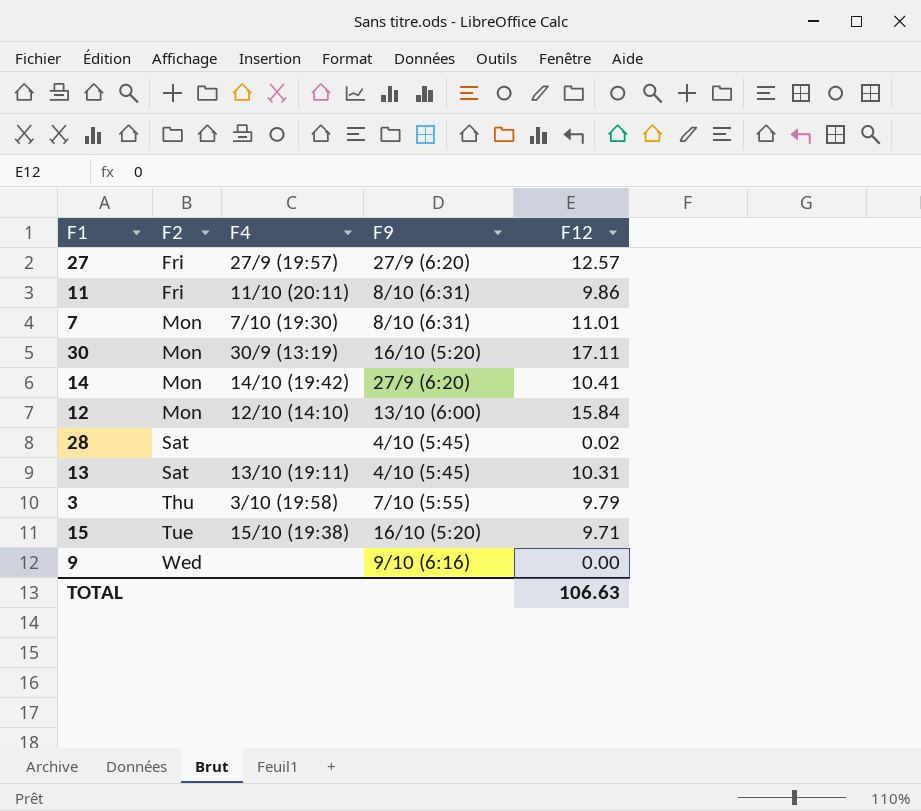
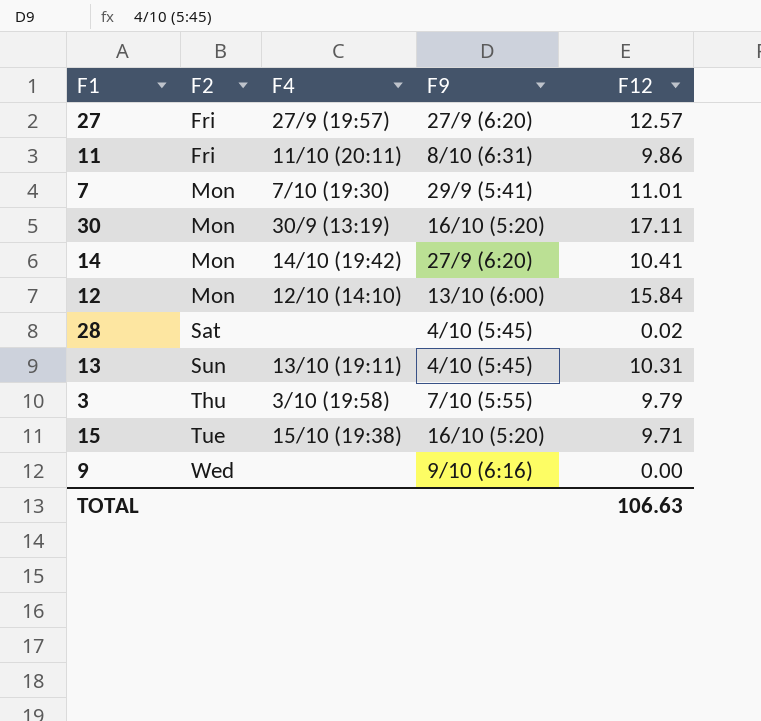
7 | F9: 8/10 (6:31) -> 29/9 (5:41)
13 | F2: Sat -> Sun

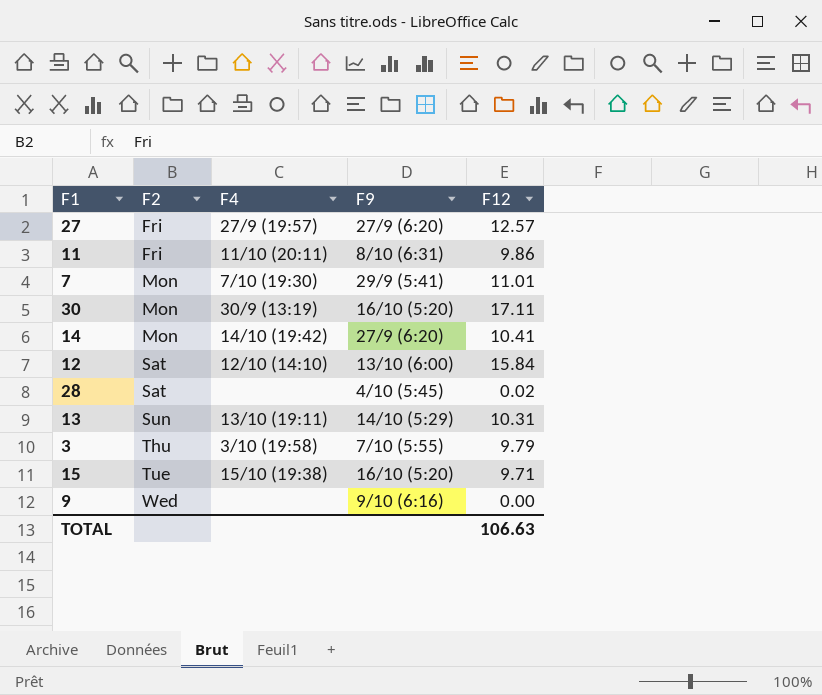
12 | F2: Mon -> Sat
13 | F9: 4/10 (5:45) -> 14/10 (5:29)

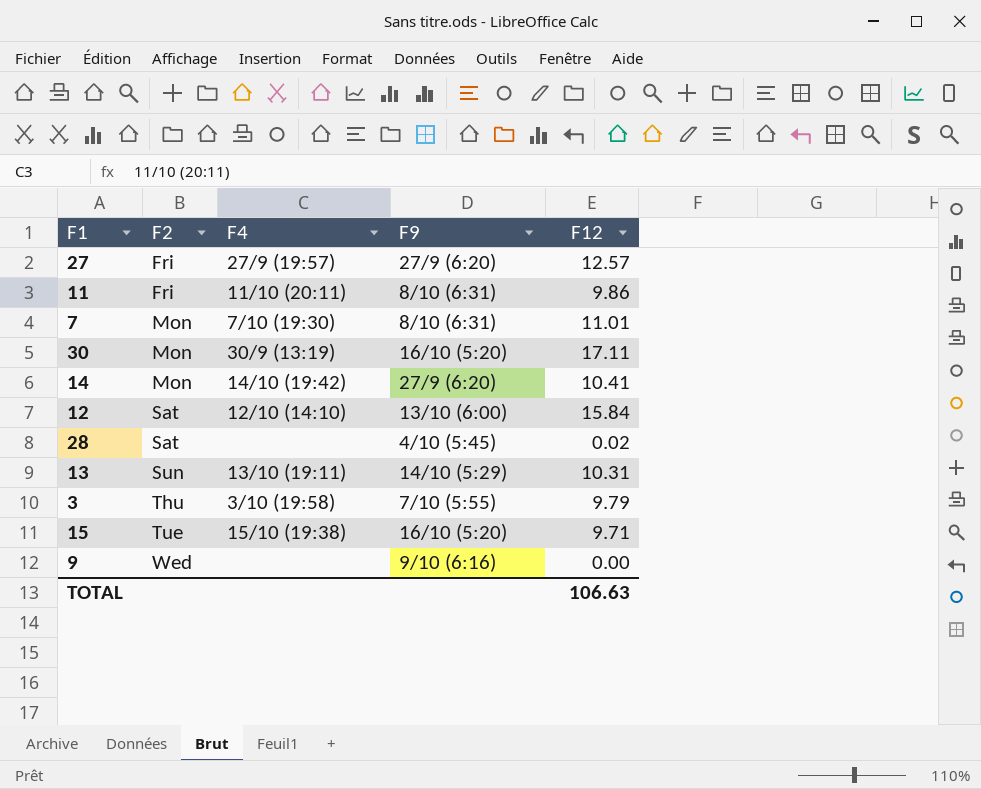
7 | F9: 29/9 (5:41) -> 8/10 (6:31)

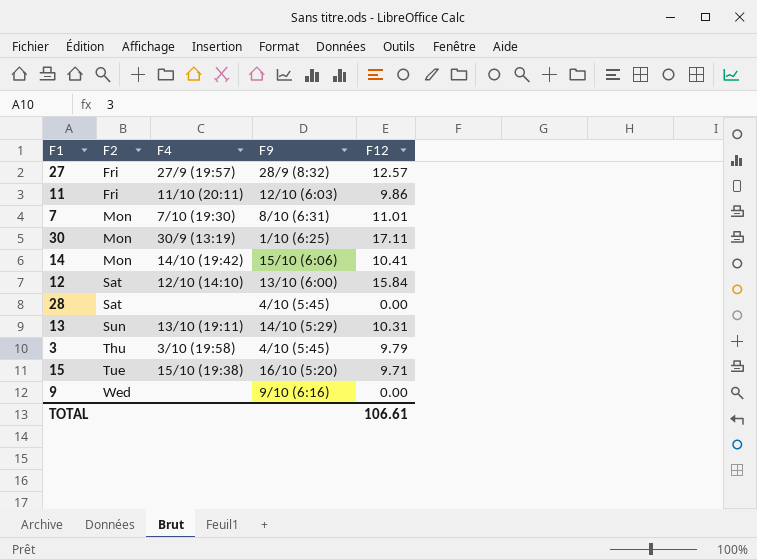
27 | F9: 27/9 (6:20) -> 28/9 (8:32)
11 | F9: 8/10 (6:31) -> 12/10 (6:03)
30 | F9: 16/10 (5:20) -> 1/10 (6:25)
14 | F9: 27/9 (6:20) -> 15/10 (6:06)
28 | F12: 0.02 -> 0.00
3 | F9: 7/10 (5:55) -> 4/10 (5:45)
TOTAL | F12: 106.63 -> 106.61

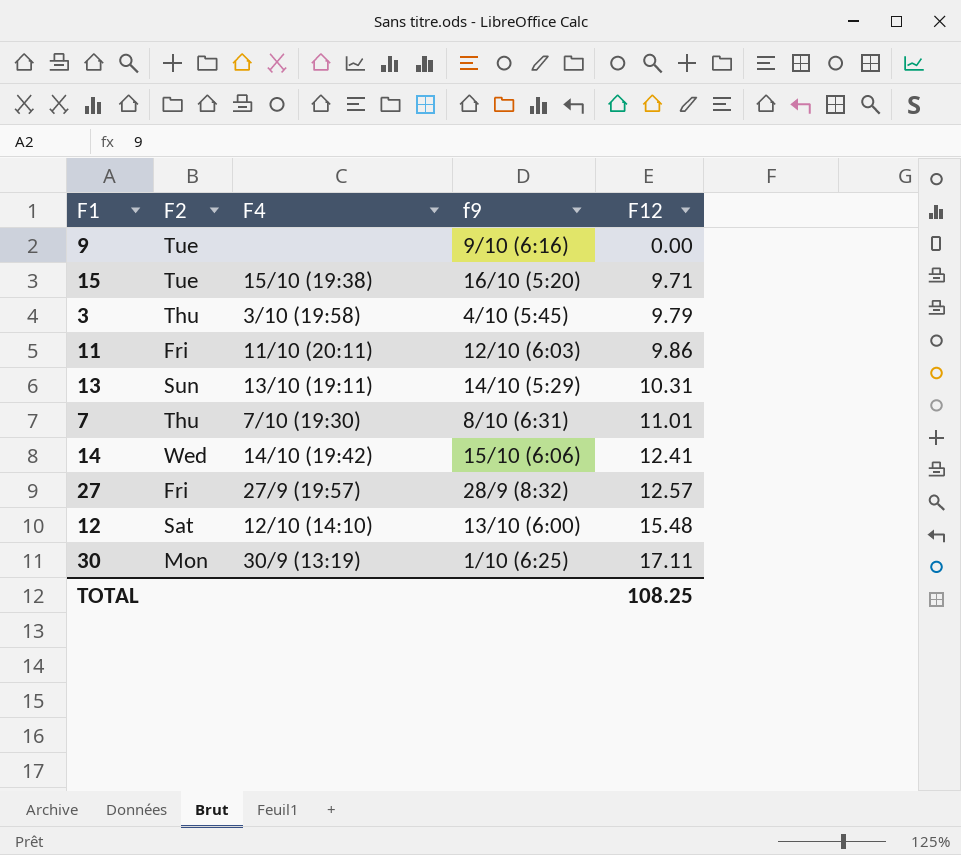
row order: F2 ascending -> F12 ascending
column name: F9 -> f9
row 28: Sat | none | 4/10 (5:45) | 0.00 -> none
9 | F2: Wed -> Tue
7 | F2: Mon -> Thu
14 | F2: Mon -> Wed
14 | F12: 10.41 -> 12.41
12 | F12: 15.84 -> 15.48
TOTAL | F12: 106.61 -> 108.25

